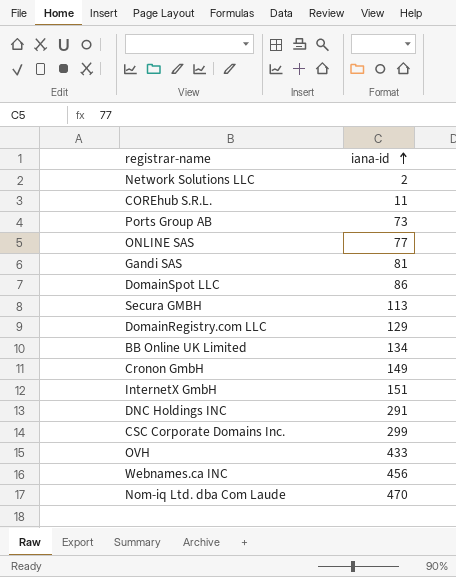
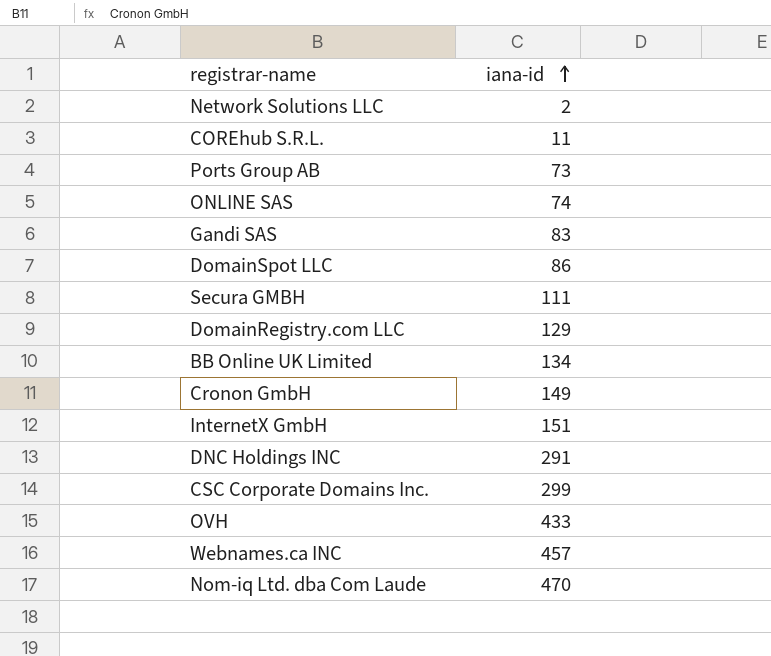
ONLINE SAS | iana-id: 77 -> 74
Gandi SAS | iana-id: 81 -> 83
Secura GMBH | iana-id: 113 -> 111
Webnames.ca INC | iana-id: 456 -> 457

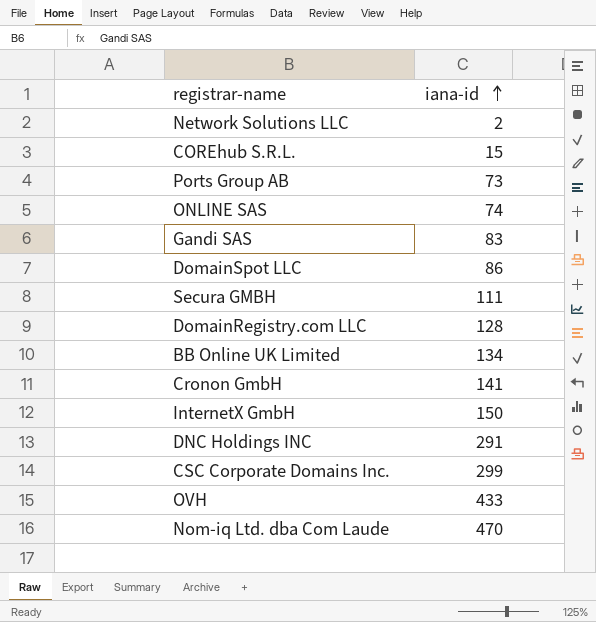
row Webnames.ca INC: 457 -> none
COREhub S.R.L. | iana-id: 11 -> 15
DomainRegistry.com LLC | iana-id: 129 -> 128
Cronon GmbH | iana-id: 149 -> 141
InternetX GmbH | iana-id: 151 -> 150

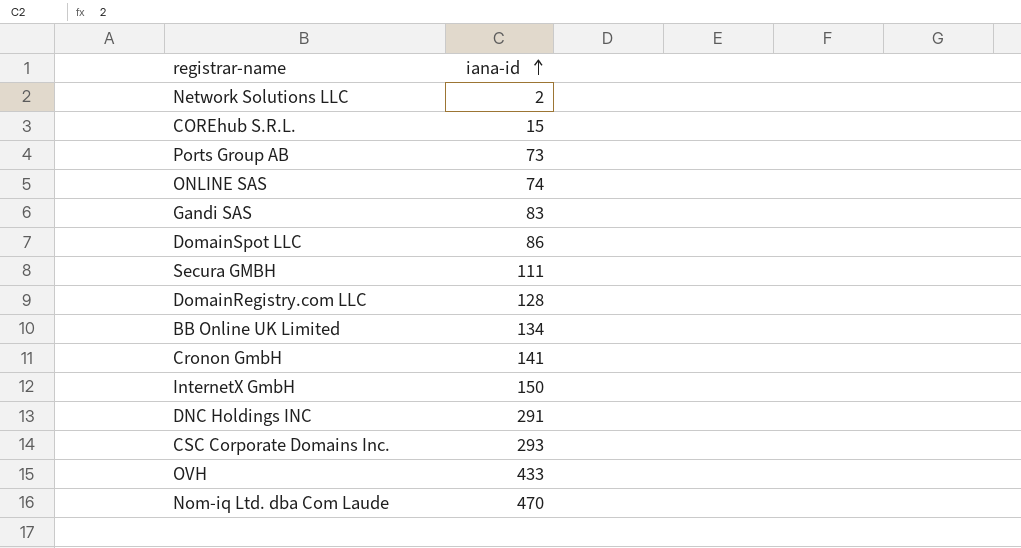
CSC Corporate Domains Inc. | iana-id: 299 -> 293

